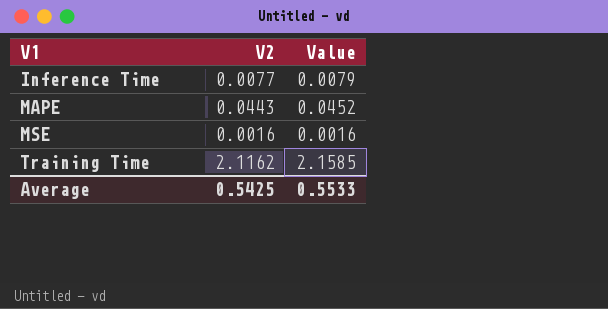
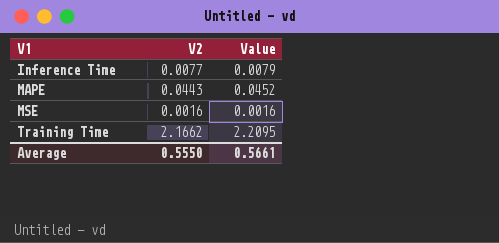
Training Time | V2: 2.1162 -> 2.1662
Training Time | Value: 2.1585 -> 2.2095
Average | V2: 0.5425 -> 0.5550
Average | Value: 0.5533 -> 0.5661

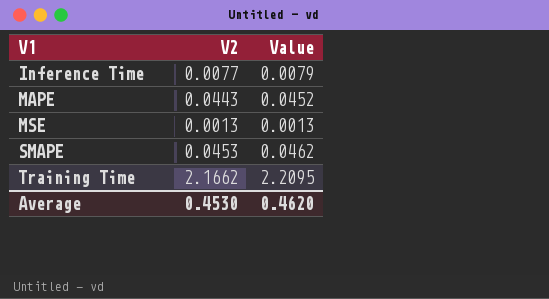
MSE | V2: 0.0016 -> 0.0013
MSE | Value: 0.0016 -> 0.0013
row SMAPE: none -> 0.0453 | 0.0462
Average | V2: 0.5550 -> 0.4530
Average | Value: 0.5661 -> 0.4620

